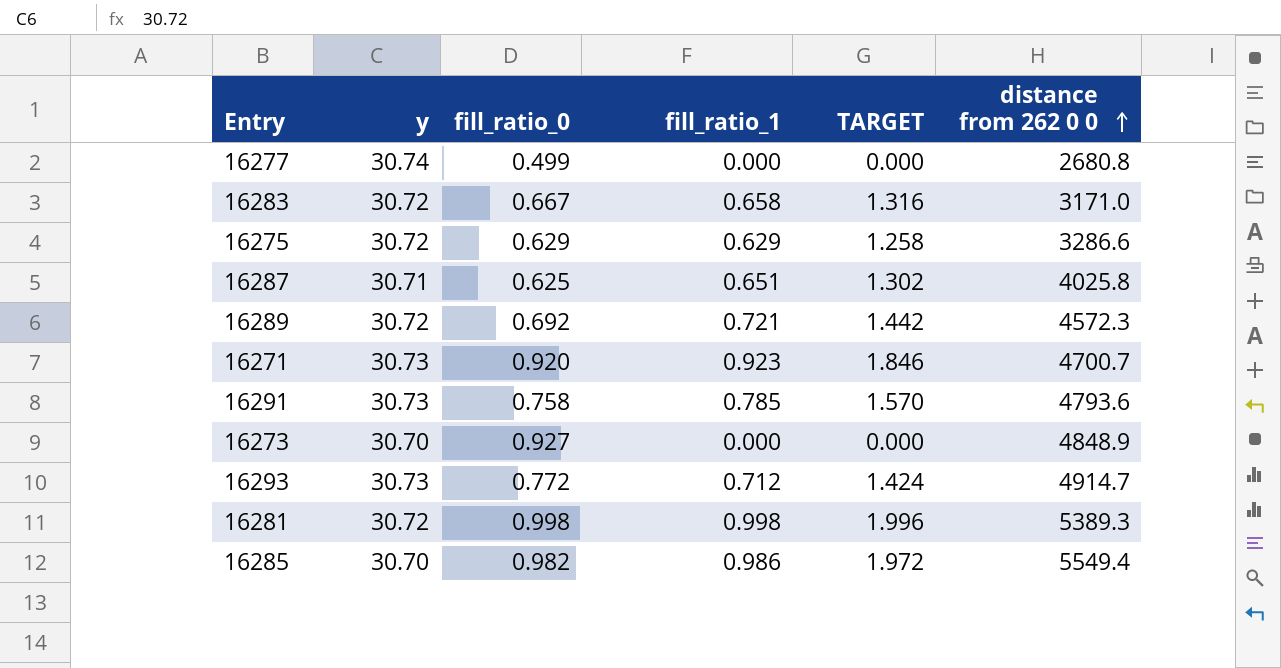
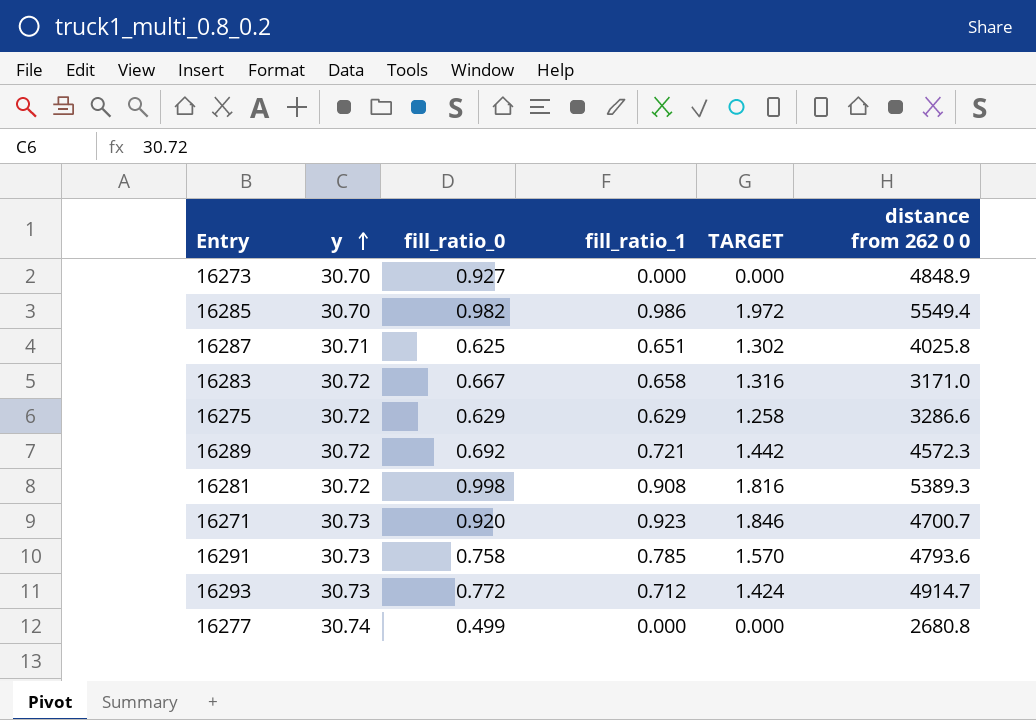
row order: distance from 262 0 0 ascending -> y ascending
16281 | fill_ratio_1: 0.998 -> 0.908
16281 | TARGET: 1.996 -> 1.816

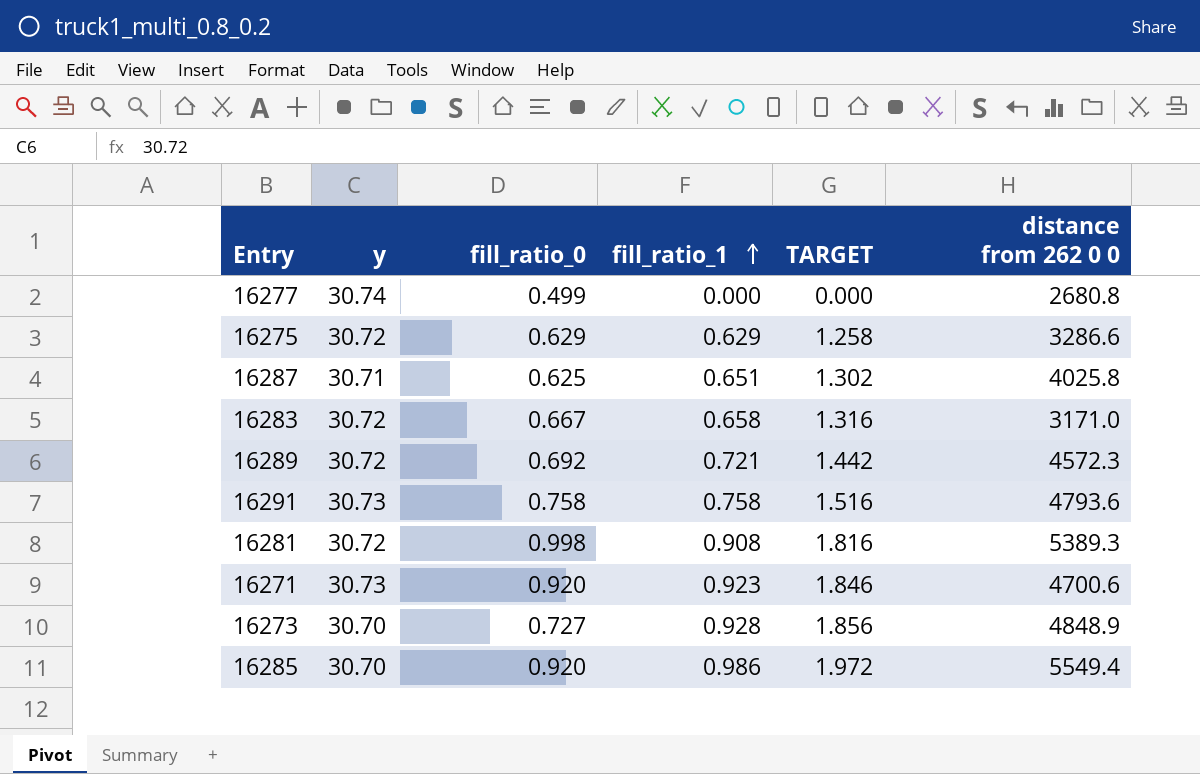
row order: y ascending -> fill_ratio_1 ascending
row 16293: 30.73 | 0.772 | 0.712 | 1.424 | 4914.7 -> none
16291 | fill_ratio_1: 0.785 -> 0.758
16291 | TARGET: 1.570 -> 1.516
16271 | distance from 262 0 0: 4700.7 -> 4700.6
16273 | fill_ratio_0: 0.927 -> 0.727
16273 | fill_ratio_1: 0.000 -> 0.928
16273 | TARGET: 0.000 -> 1.856
16285 | fill_ratio_0: 0.982 -> 0.920

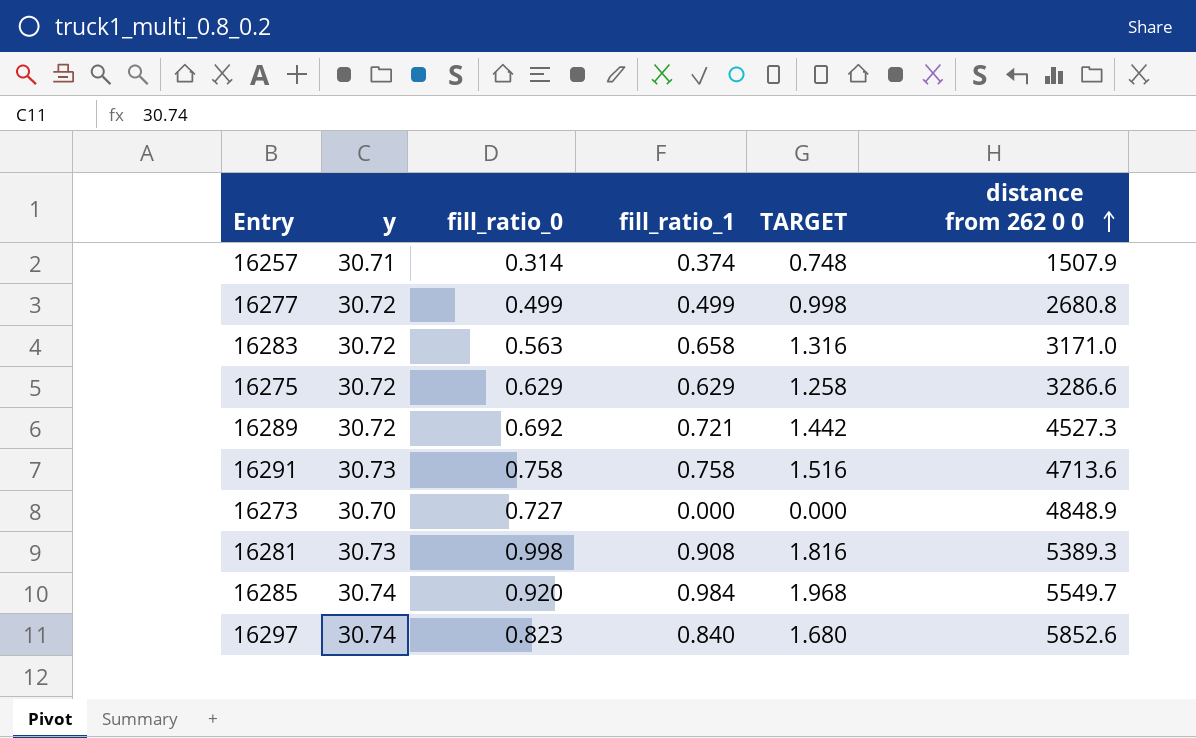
row order: fill_ratio_1 ascending -> distance from 262 0 0 ascending
row 16287: 30.71 | 0.625 | 0.651 | 1.302 | 4025.8 -> none
row 16271: 30.73 | 0.920 | 0.923 | 1.846 | 4700.6 -> none
row 16257: none -> 30.71 | 0.314 | 0.374 | 0.748 | 1507.9
16277 | y: 30.74 -> 30.72
16277 | fill_ratio_1: 0.000 -> 0.499
16277 | TARGET: 0.000 -> 0.998
16283 | fill_ratio_0: 0.667 -> 0.563
16289 | distance from 262 0 0: 4572.3 -> 4527.3
16291 | distance from 262 0 0: 4793.6 -> 4713.6
16273 | fill_ratio_1: 0.928 -> 0.000
16273 | TARGET: 1.856 -> 0.000
16281 | y: 30.72 -> 30.73
16285 | y: 30.70 -> 30.74
16285 | fill_ratio_1: 0.986 -> 0.984
16285 | TARGET: 1.972 -> 1.968
16285 | distance from 262 0 0: 5549.4 -> 5549.7
row 16297: none -> 30.74 | 0.823 | 0.840 | 1.680 | 5852.6

